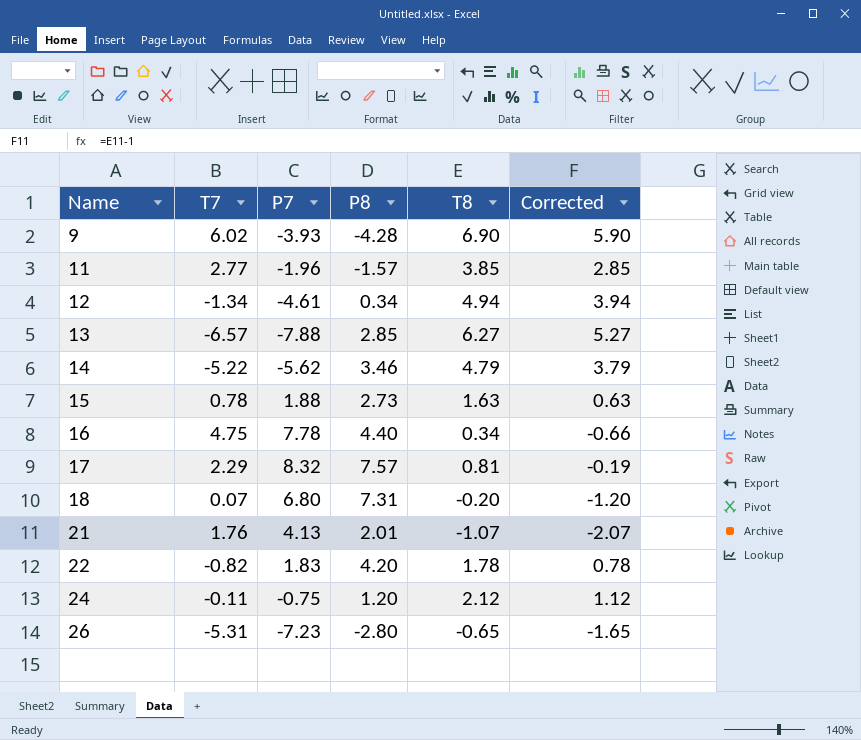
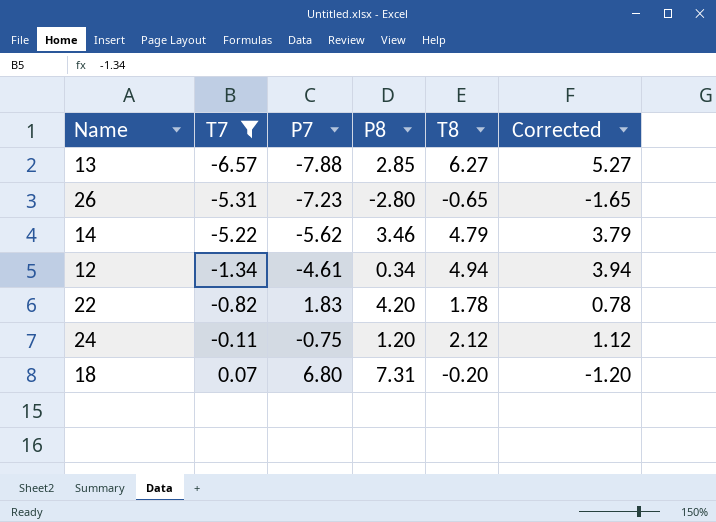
filter: none -> T7 <= 0.07
row order: Name ascending -> T7 ascending

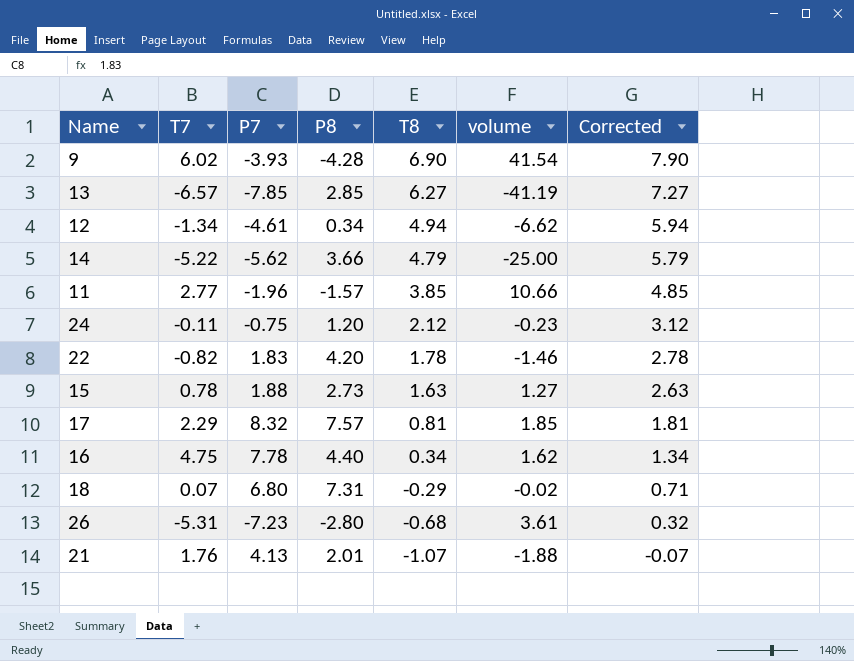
filter: T7 <= 0.07 -> none
row order: T7 ascending -> T8 descending
column volume | formula: none -> [T7] * [T8]
column Corrected | formula: [T8] - 1 -> [T8] + 1
13 | P7: -7.88 -> -7.85
14 | P8: 3.46 -> 3.66
18 | T8: -0.20 -> -0.29
26 | T8: -0.65 -> -0.68

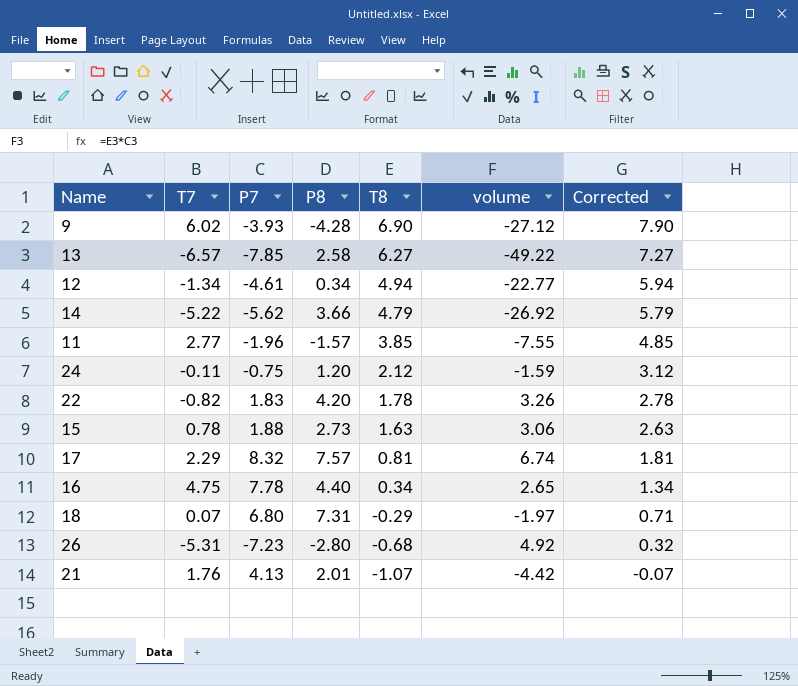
column volume | formula: [T7] * [T8] -> [P7] * [T8]
13 | P8: 2.85 -> 2.58

